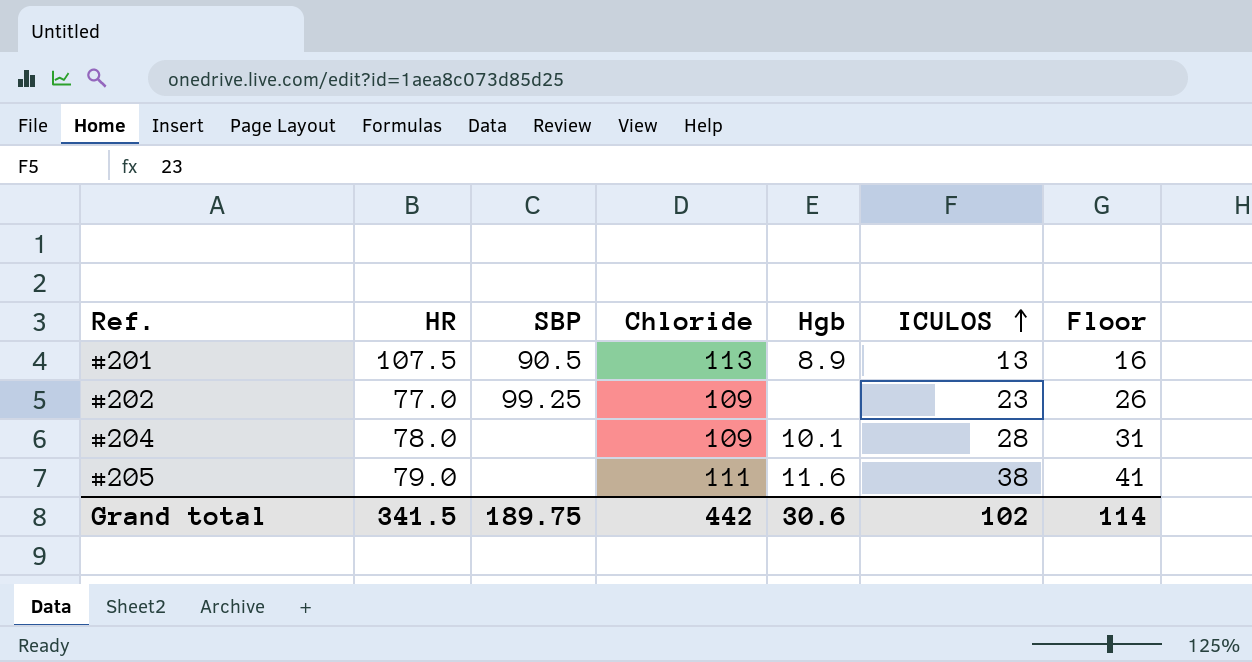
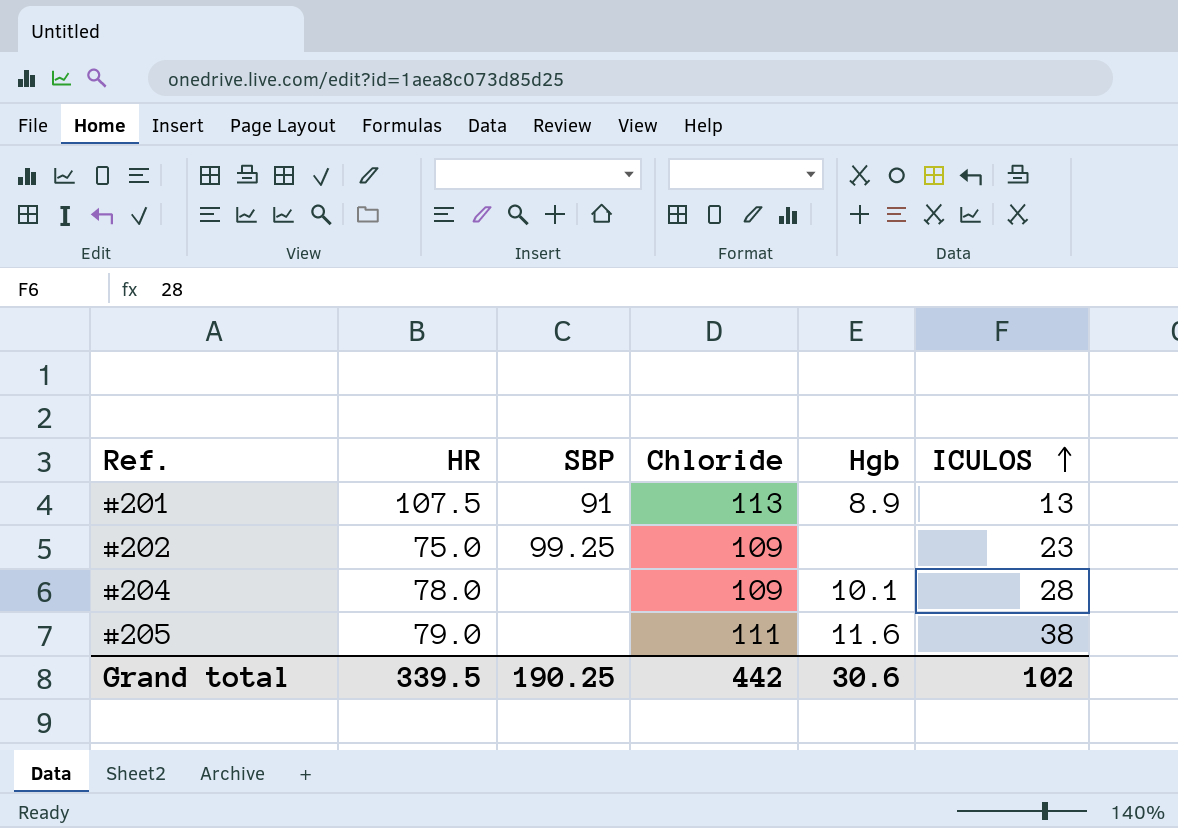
column Floor | formula: [ICULOS] + 3 -> none
#201 | SBP: 90.5 -> 91
#202 | HR: 77.0 -> 75.0
Grand total | HR: 341.5 -> 339.5
Grand total | SBP: 189.75 -> 190.25

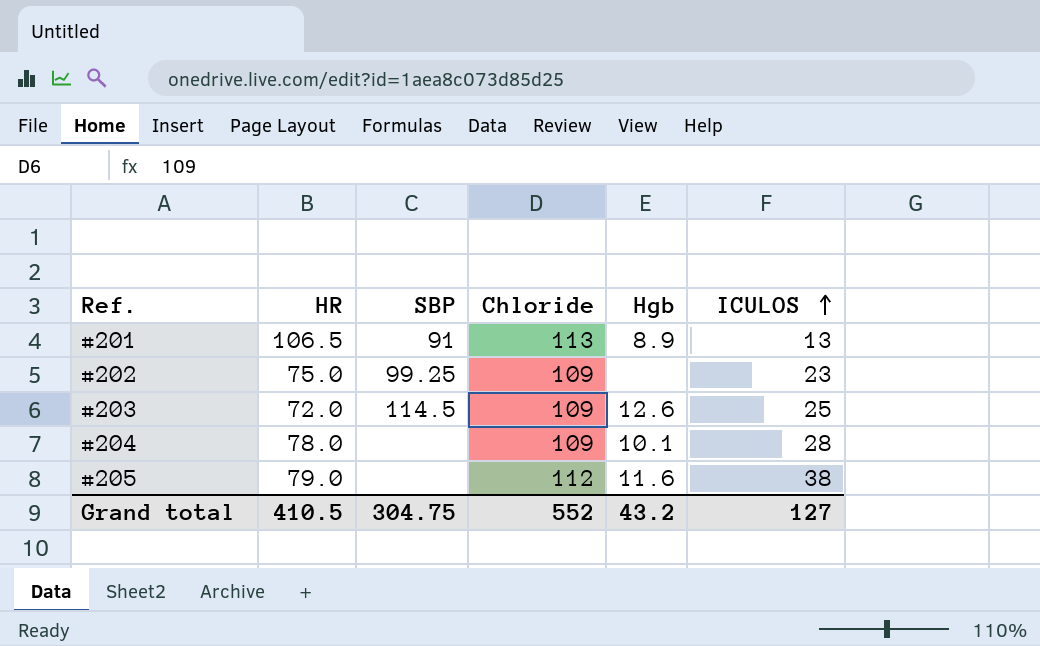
#201 | HR: 107.5 -> 106.5
row #203: none -> 72.0 | 114.5 | 109 | 12.6 | 25
#205 | Chloride: 111 -> 112
Grand total | HR: 339.5 -> 410.5
Grand total | SBP: 190.25 -> 304.75
Grand total | Chloride: 442 -> 552
Grand total | Hgb: 30.6 -> 43.2
Grand total | ICULOS: 102 -> 127

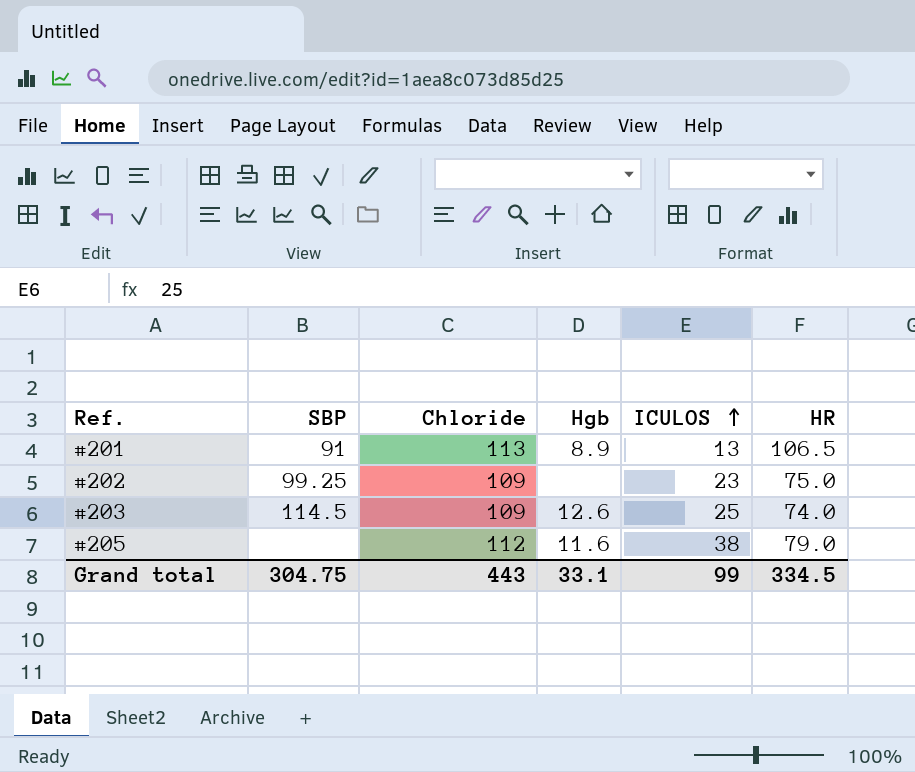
column HR | position: 2 -> 6
row #204: 78.0 | none | 109 | 10.1 | 28 -> none
#203 | HR: 72.0 -> 74.0
Grand total | Chloride: 552 -> 443
Grand total | Hgb: 43.2 -> 33.1
Grand total | ICULOS: 127 -> 99
Grand total | HR: 410.5 -> 334.5

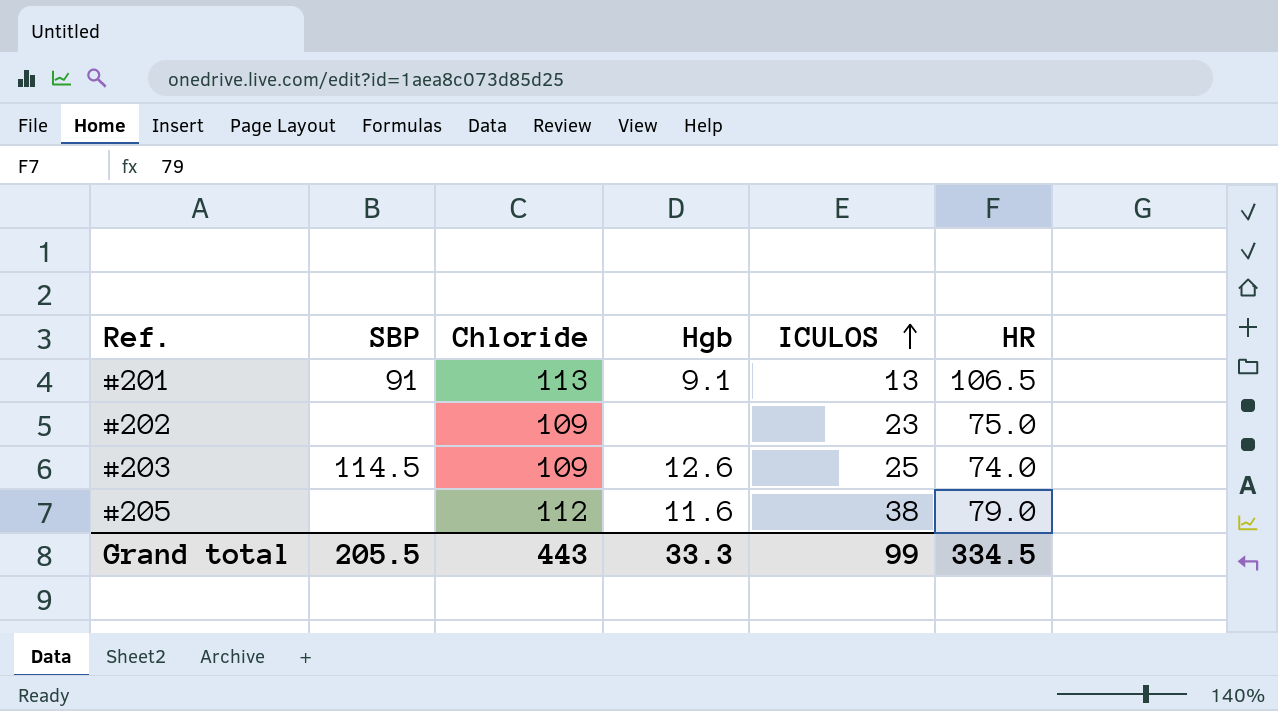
#201 | Hgb: 8.9 -> 9.1
#202 | SBP: 99.25 -> none
Grand total | SBP: 304.75 -> 205.5
Grand total | Hgb: 33.1 -> 33.3

